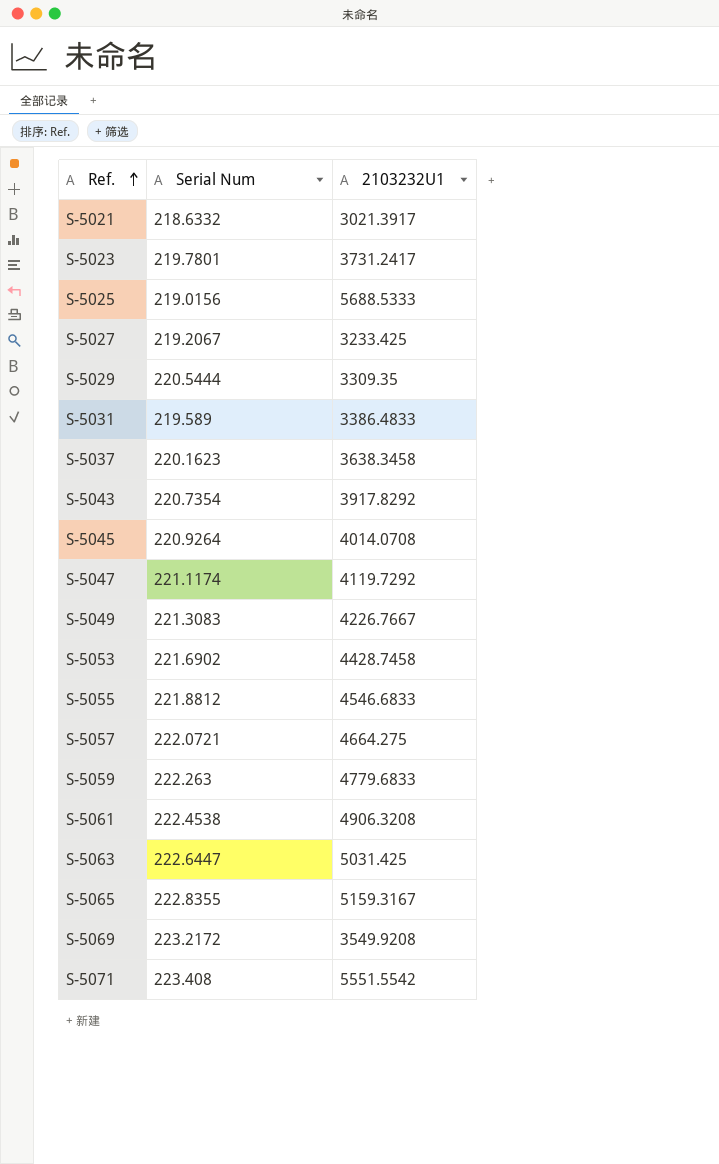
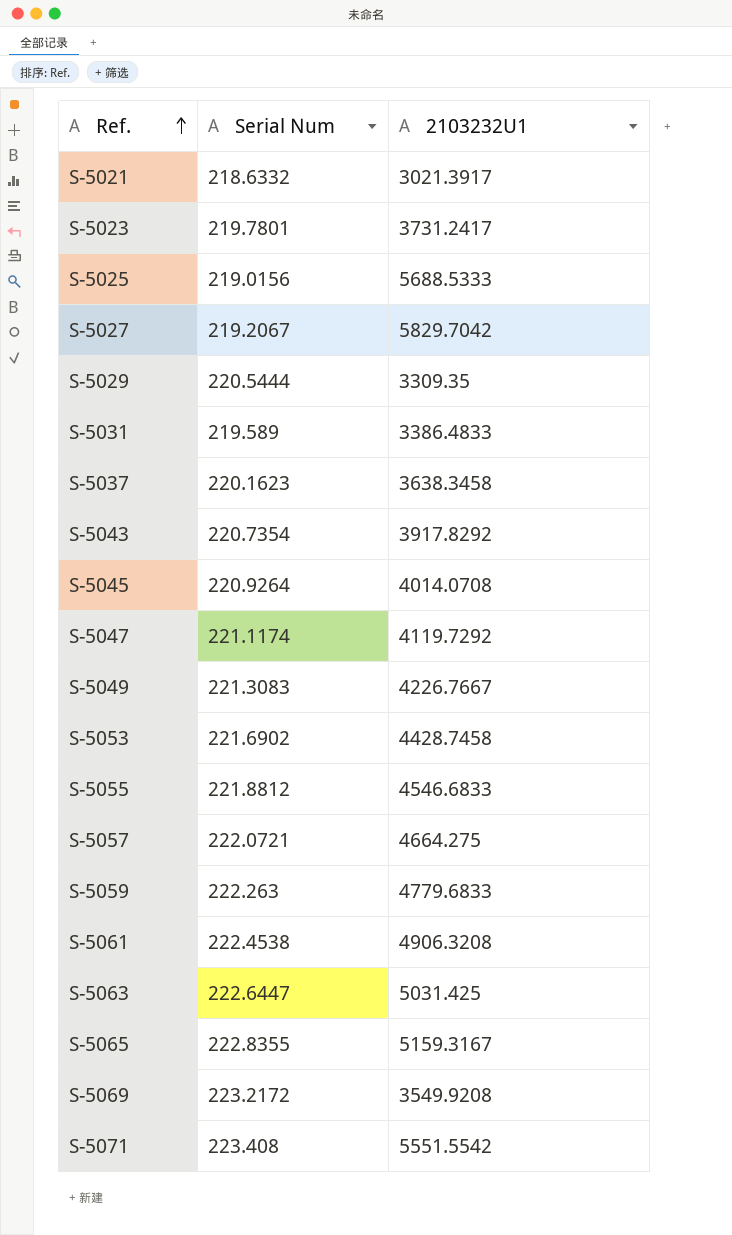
S-5027 | 2103232U1: 3233.425 -> 5829.7042

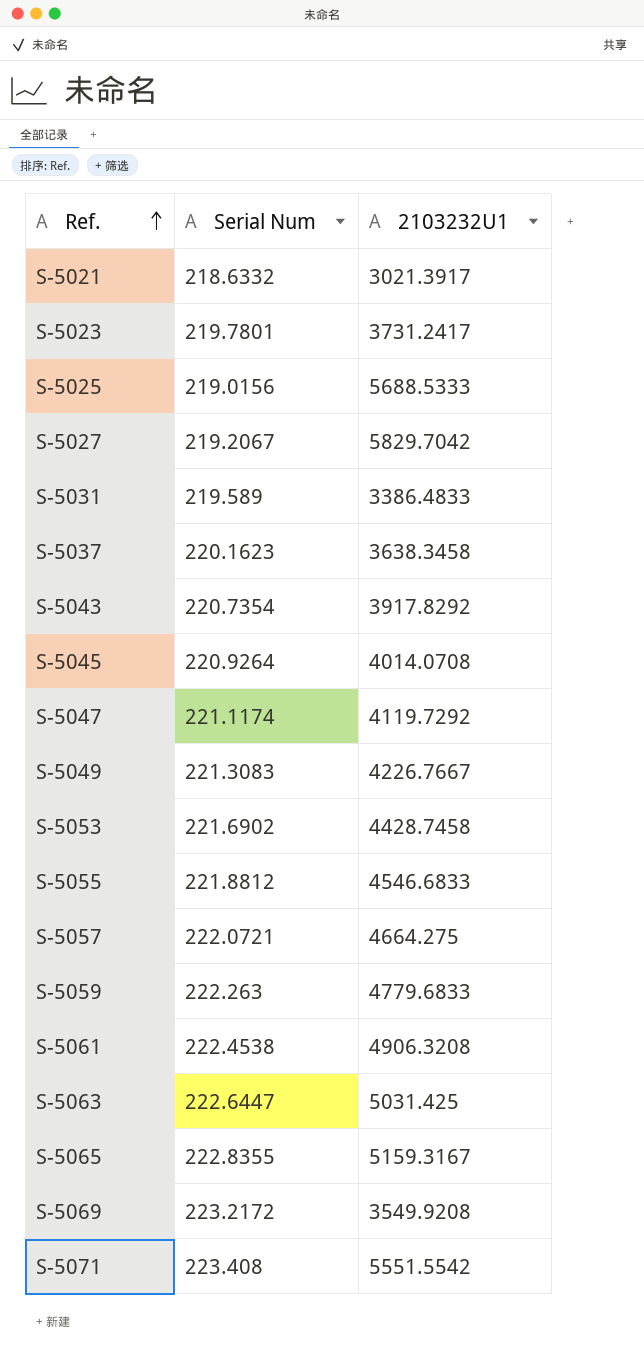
row S-5029: 220.5444 | 3309.35 -> none

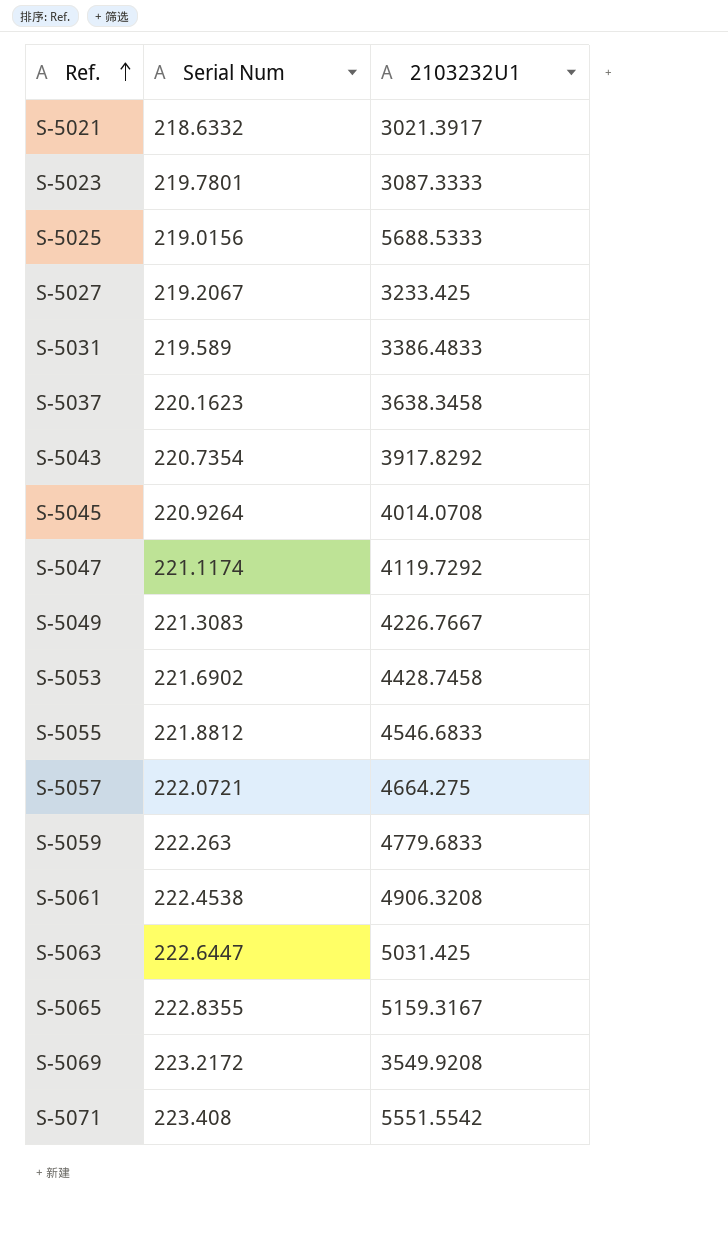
S-5023 | 2103232U1: 3731.2417 -> 3087.3333
S-5027 | 2103232U1: 5829.7042 -> 3233.425

